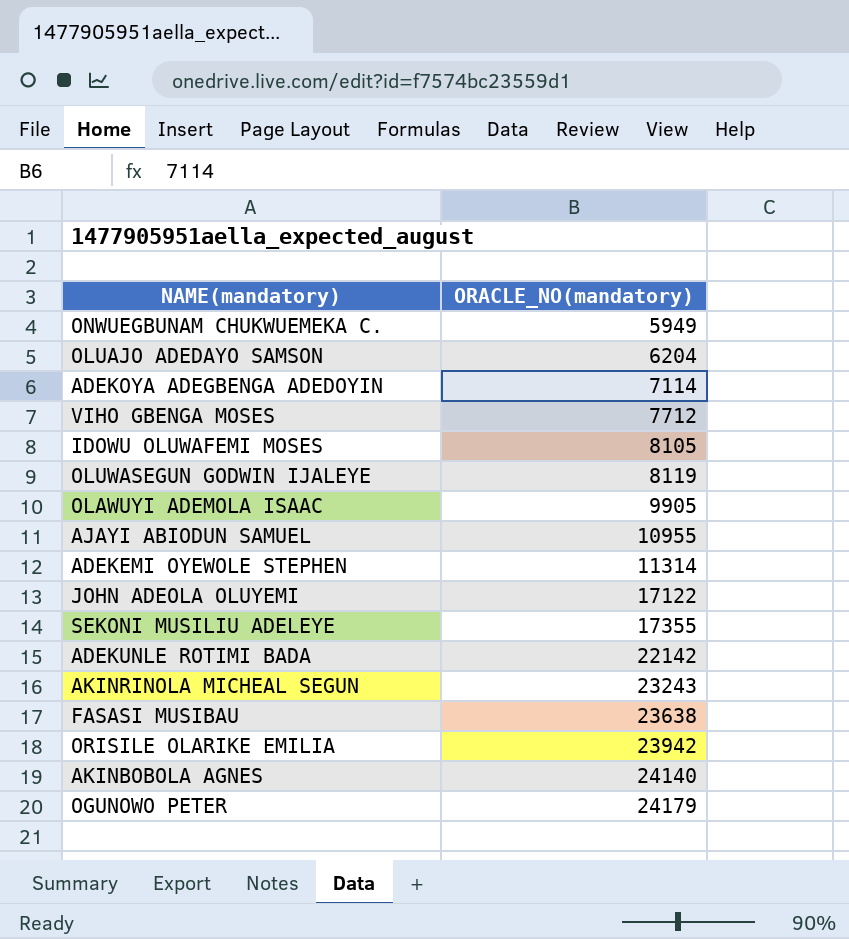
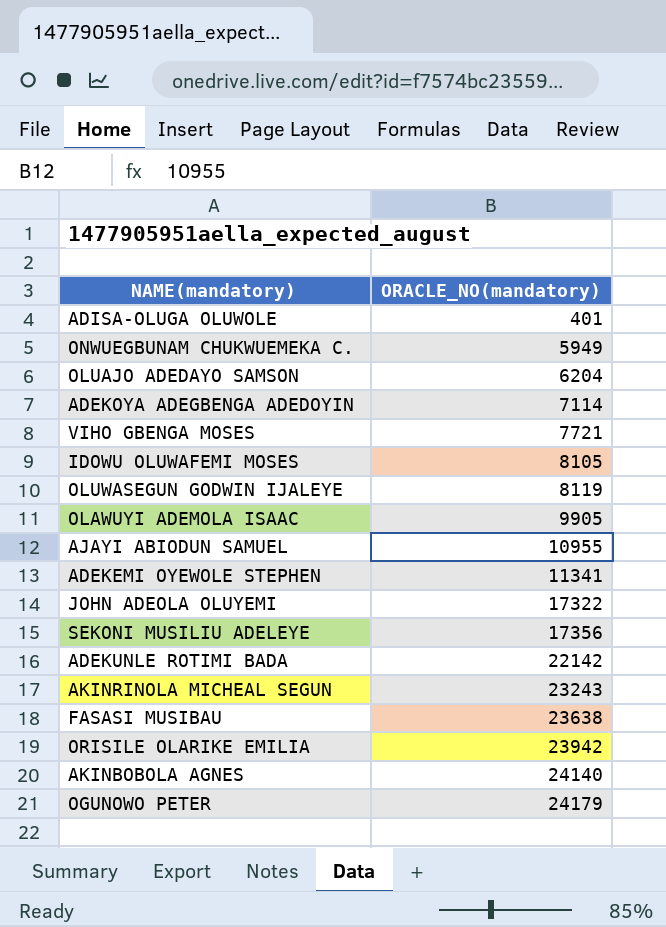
row ADISA-OLUGA OLUWOLE: none -> 401
VIHO GBENGA MOSES | ORACLE_NO(mandatory): 7712 -> 7721
ADEKEMI OYEWOLE STEPHEN | ORACLE_NO(mandatory): 11314 -> 11341
JOHN ADEOLA OLUYEMI | ORACLE_NO(mandatory): 17122 -> 17322
SEKONI MUSILIU ADELEYE | ORACLE_NO(mandatory): 17355 -> 17356

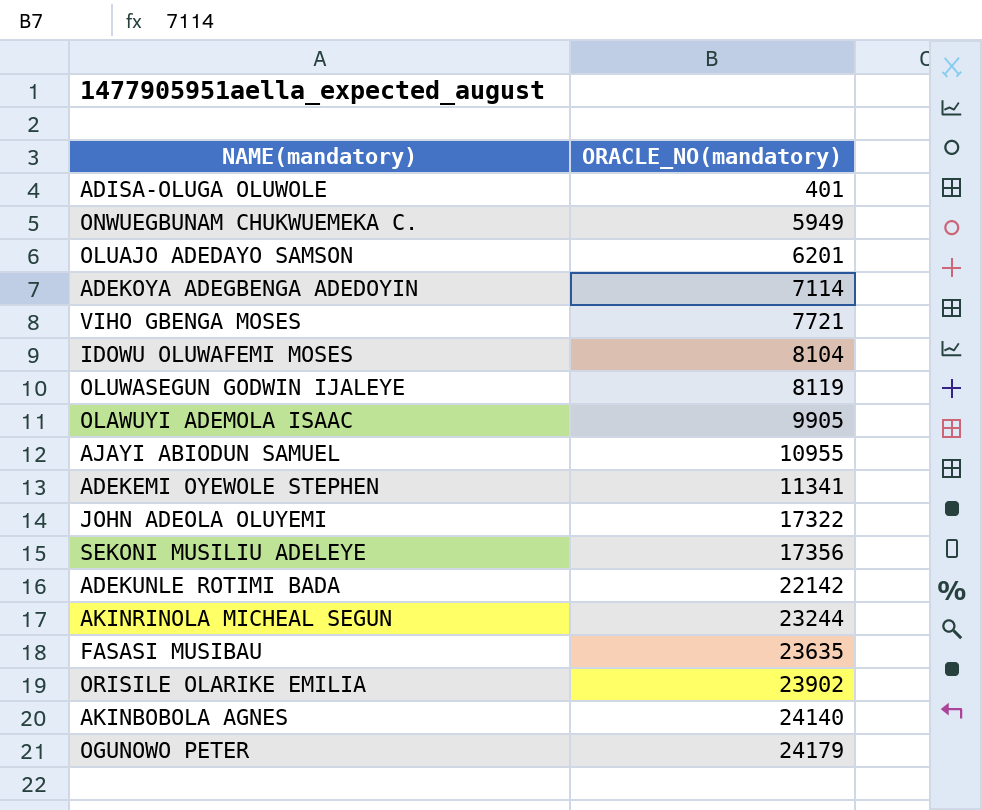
OLUAJO ADEDAYO SAMSON | ORACLE_NO(mandatory): 6204 -> 6201
IDOWU OLUWAFEMI MOSES | ORACLE_NO(mandatory): 8105 -> 8104
AKINRINOLA MICHEAL SEGUN | ORACLE_NO(mandatory): 23243 -> 23244
FASASI MUSIBAU | ORACLE_NO(mandatory): 23638 -> 23635
ORISILE OLARIKE EMILIA | ORACLE_NO(mandatory): 23942 -> 23902

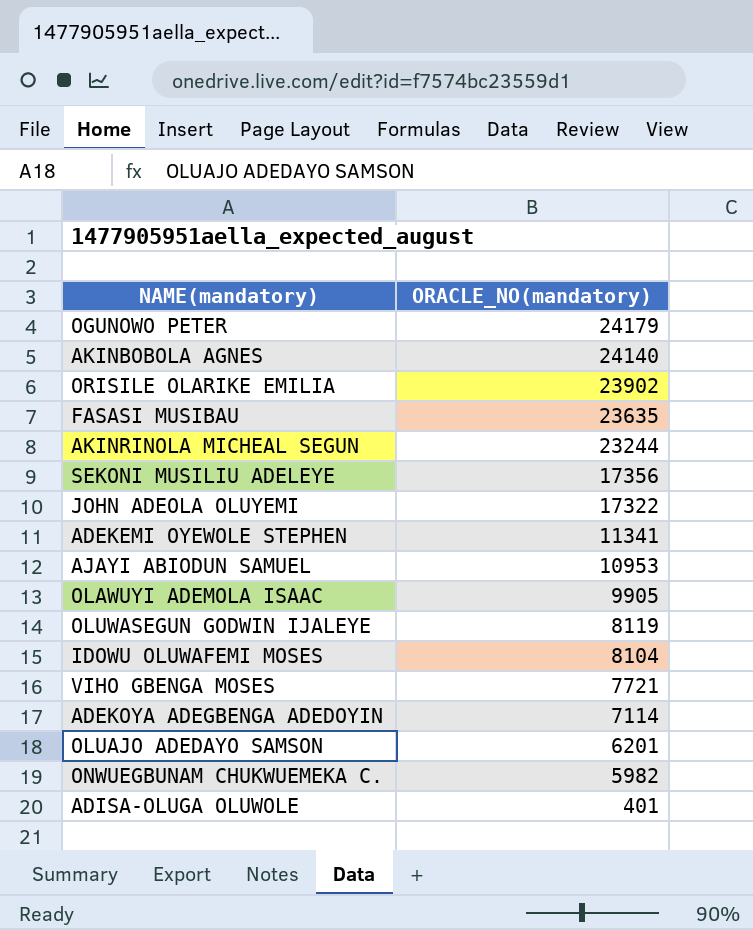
row order: ORACLE_NO(mandatory) ascending -> ORACLE_NO(mandatory) descending
row ADEKUNLE ROTIMI BADA: 22142 -> none
AJAYI ABIODUN SAMUEL | ORACLE_NO(mandatory): 10955 -> 10953
ONWUEGBUNAM CHUKWUEMEKA C. | ORACLE_NO(mandatory): 5949 -> 5982

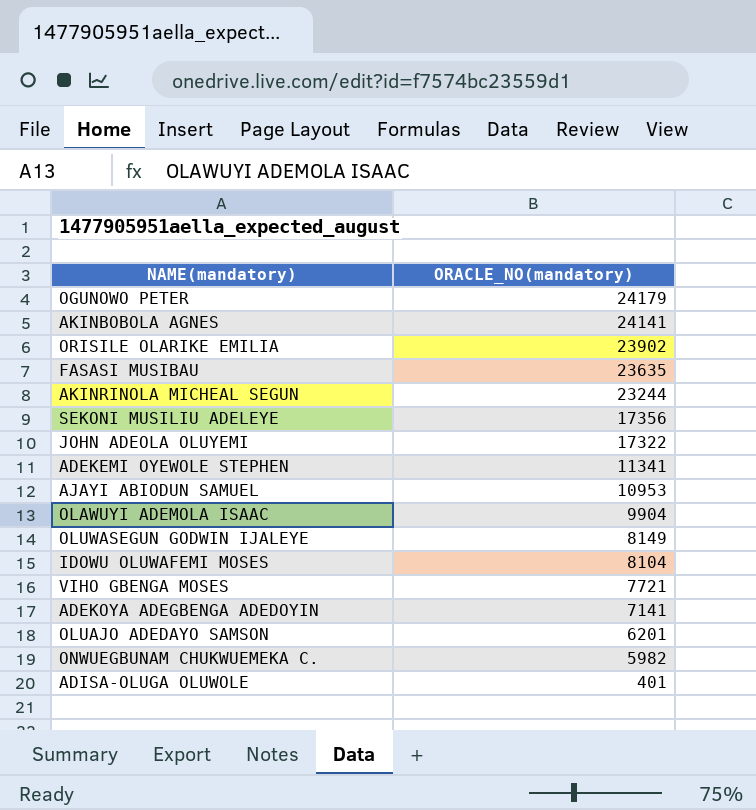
AKINBOBOLA AGNES | ORACLE_NO(mandatory): 24140 -> 24141
OLAWUYI ADEMOLA ISAAC | ORACLE_NO(mandatory): 9905 -> 9904
OLUWASEGUN GODWIN IJALEYE | ORACLE_NO(mandatory): 8119 -> 8149
ADEKOYA ADEGBENGA ADEDOYIN | ORACLE_NO(mandatory): 7114 -> 7141

